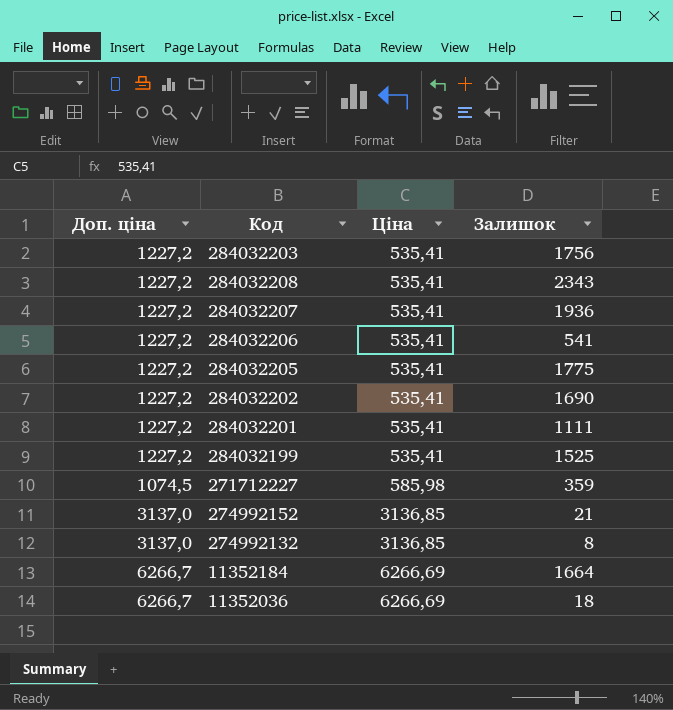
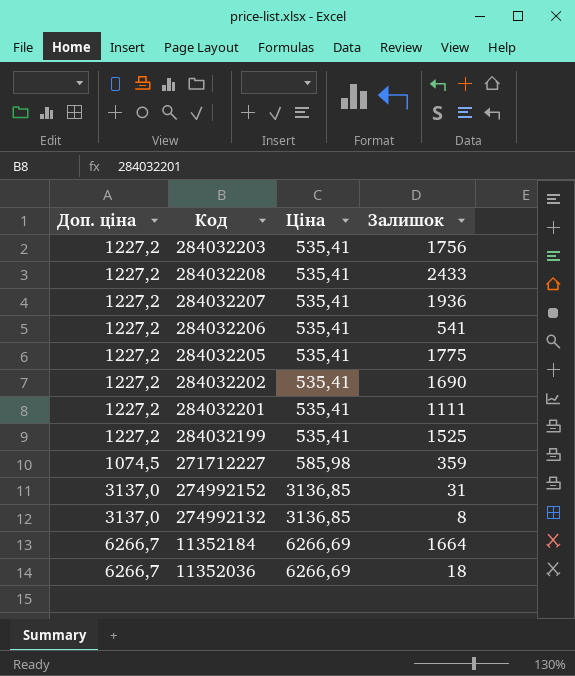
284032208 | Залишок: 2343 -> 2433
274992152 | Залишок: 21 -> 31

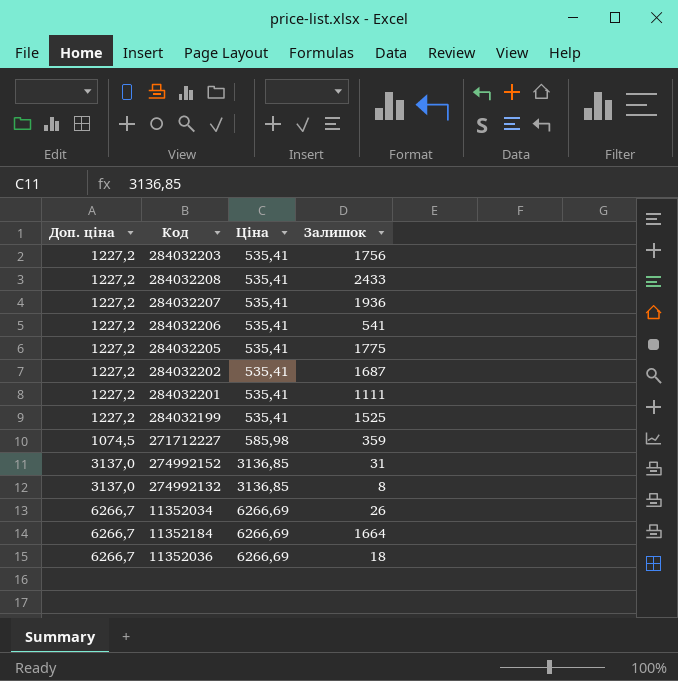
284032202 | Залишок: 1690 -> 1687
row 11352034: none -> 6266,7 | 6266,69 | 26

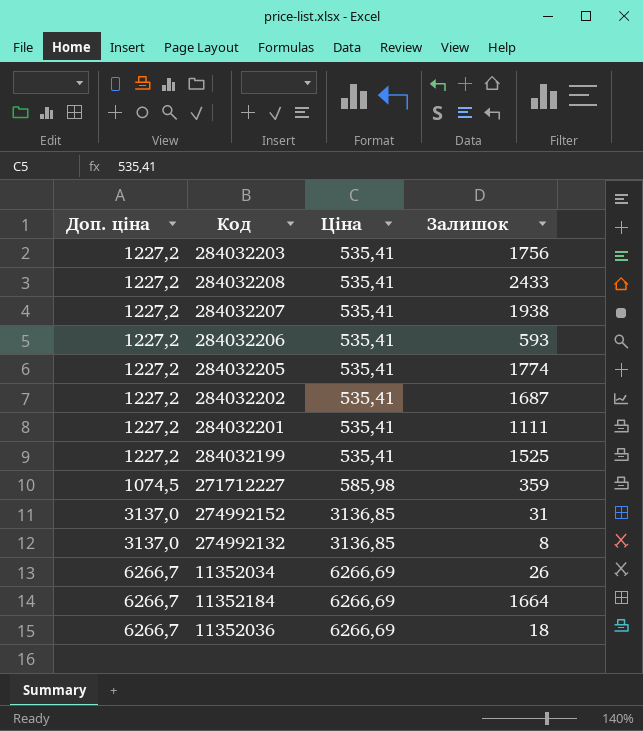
284032207 | Залишок: 1936 -> 1938
284032206 | Залишок: 541 -> 593
284032205 | Залишок: 1775 -> 1774

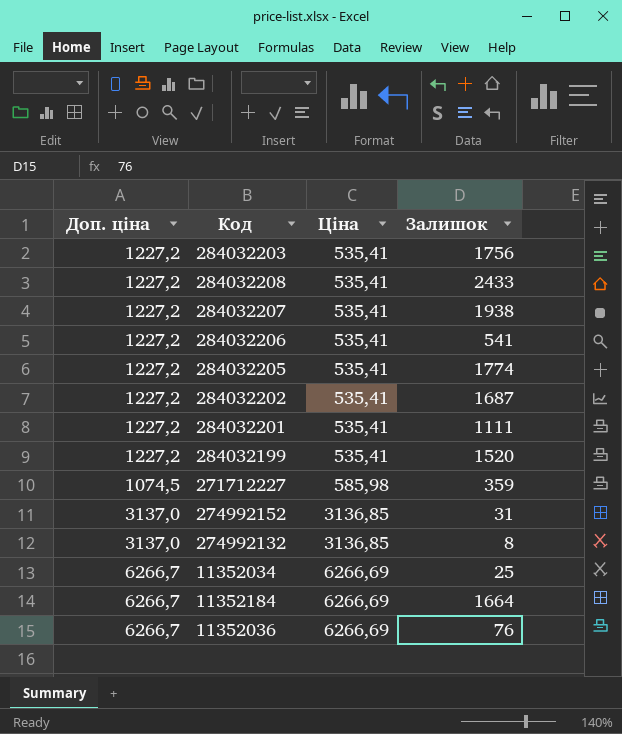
284032206 | Залишок: 593 -> 541
284032199 | Залишок: 1525 -> 1520
11352034 | Залишок: 26 -> 25
11352036 | Залишок: 18 -> 76

